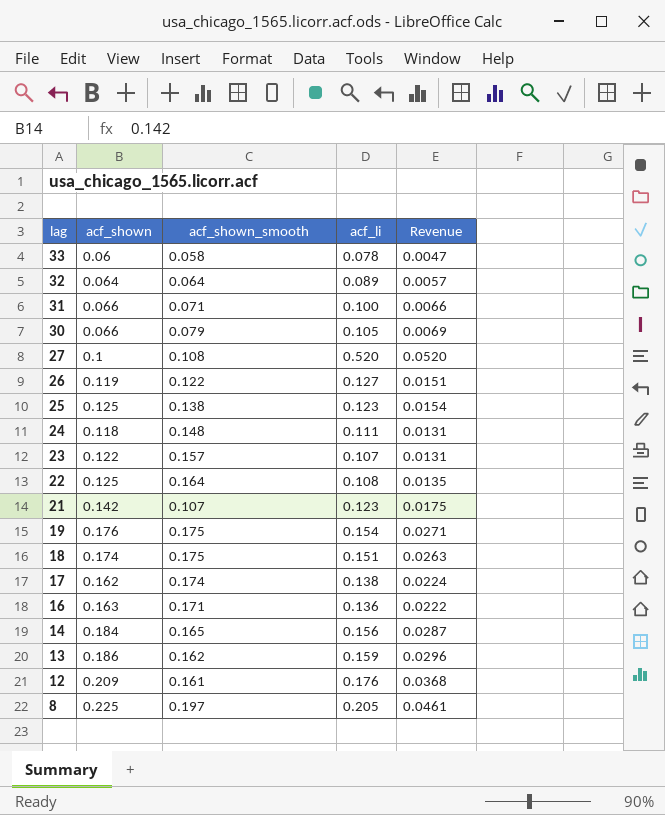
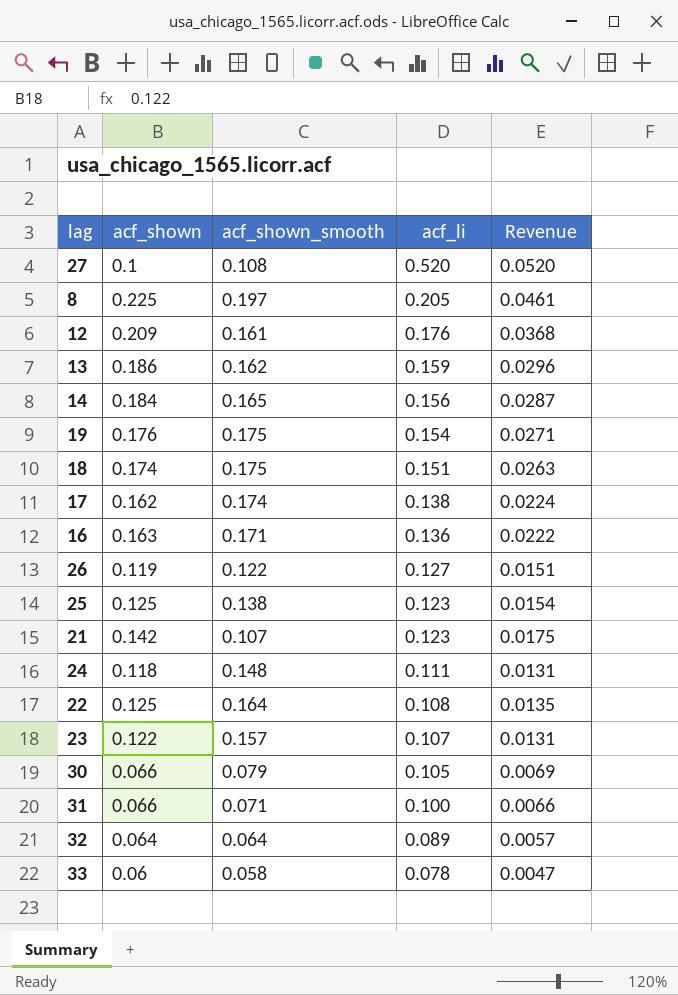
row order: lag descending -> acf_li descending

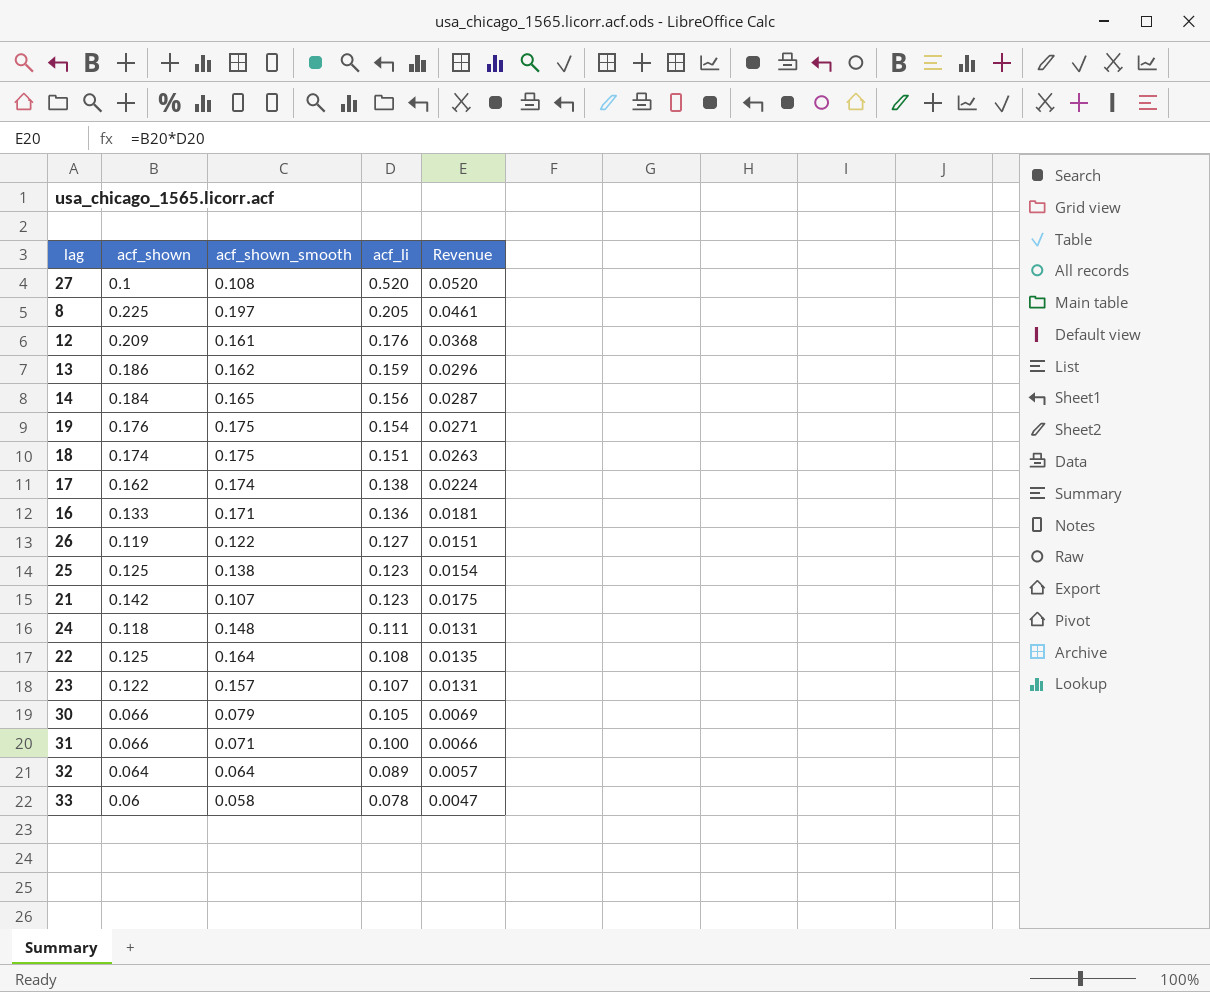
16 | acf_shown: 0.163 -> 0.133
16 | Revenue: 0.0222 -> 0.0181

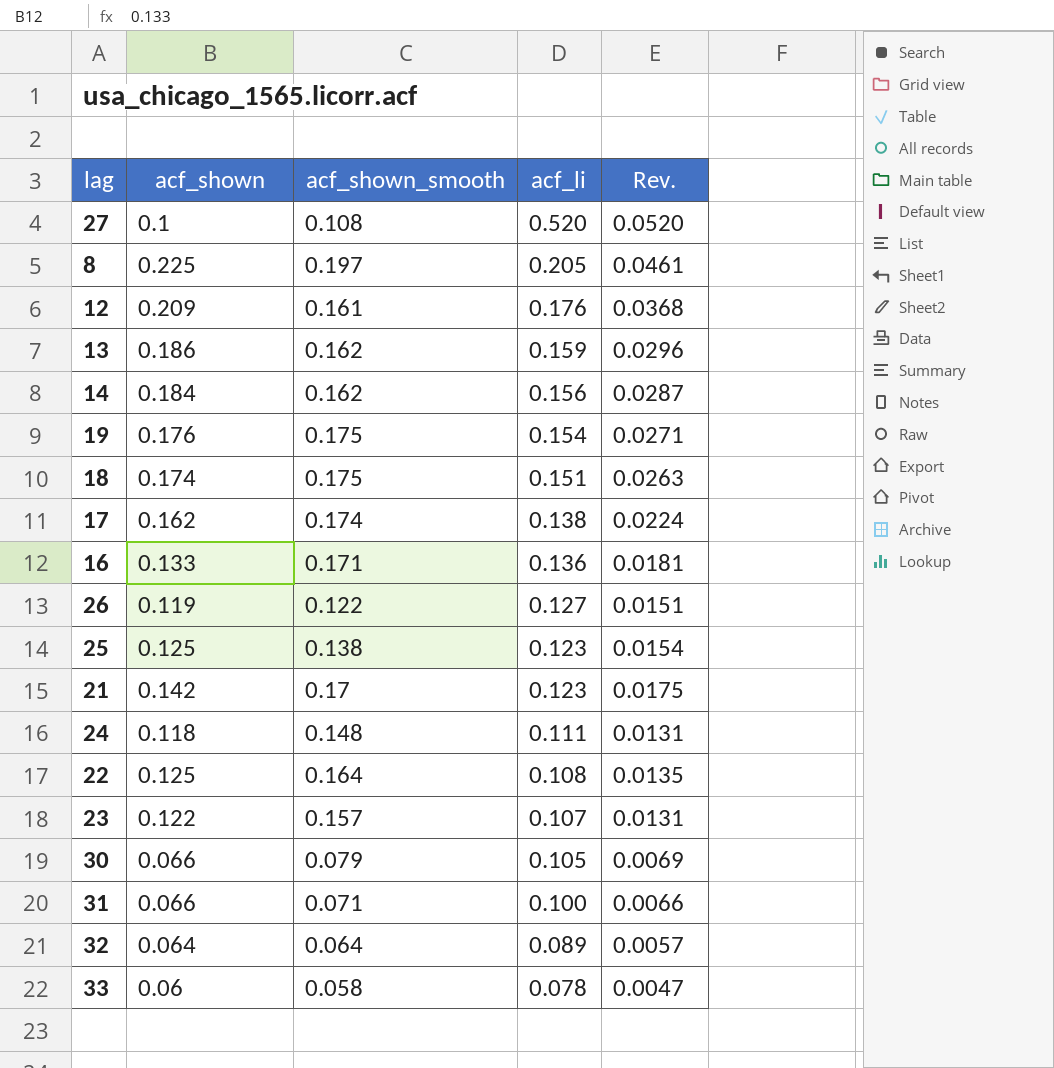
column name: Revenue -> Rev.
14 | acf_shown_smooth: 0.165 -> 0.162
21 | acf_shown_smooth: 0.107 -> 0.17

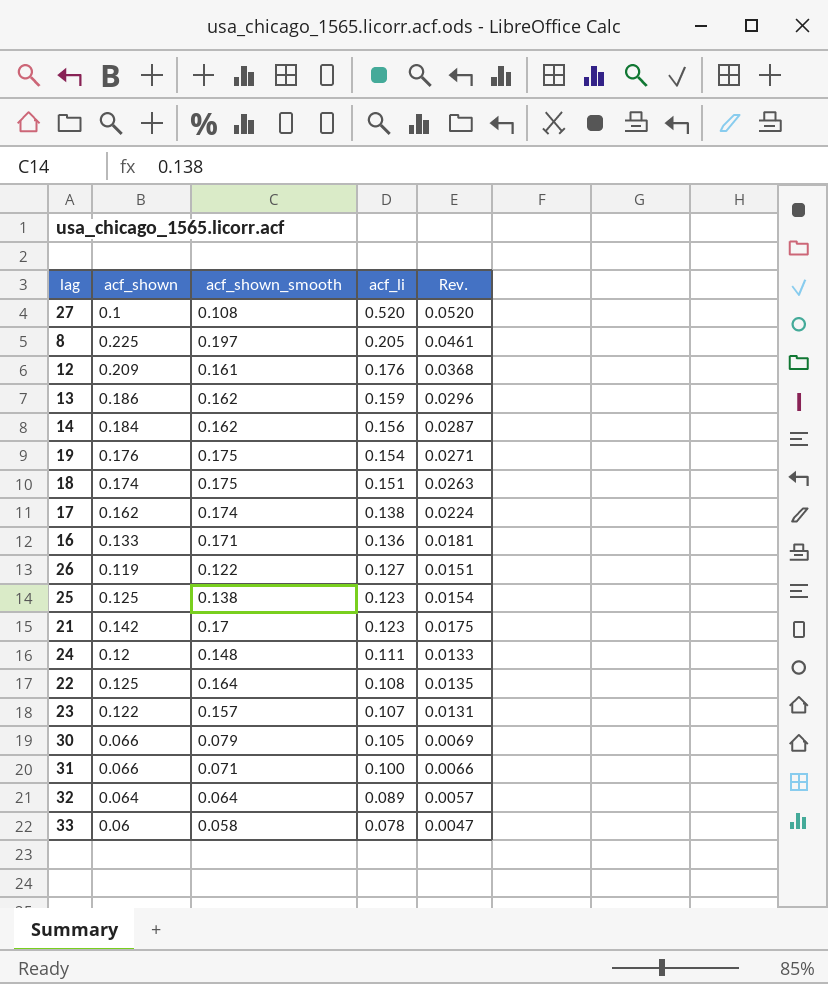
24 | acf_shown: 0.118 -> 0.12
24 | Rev.: 0.0131 -> 0.0133

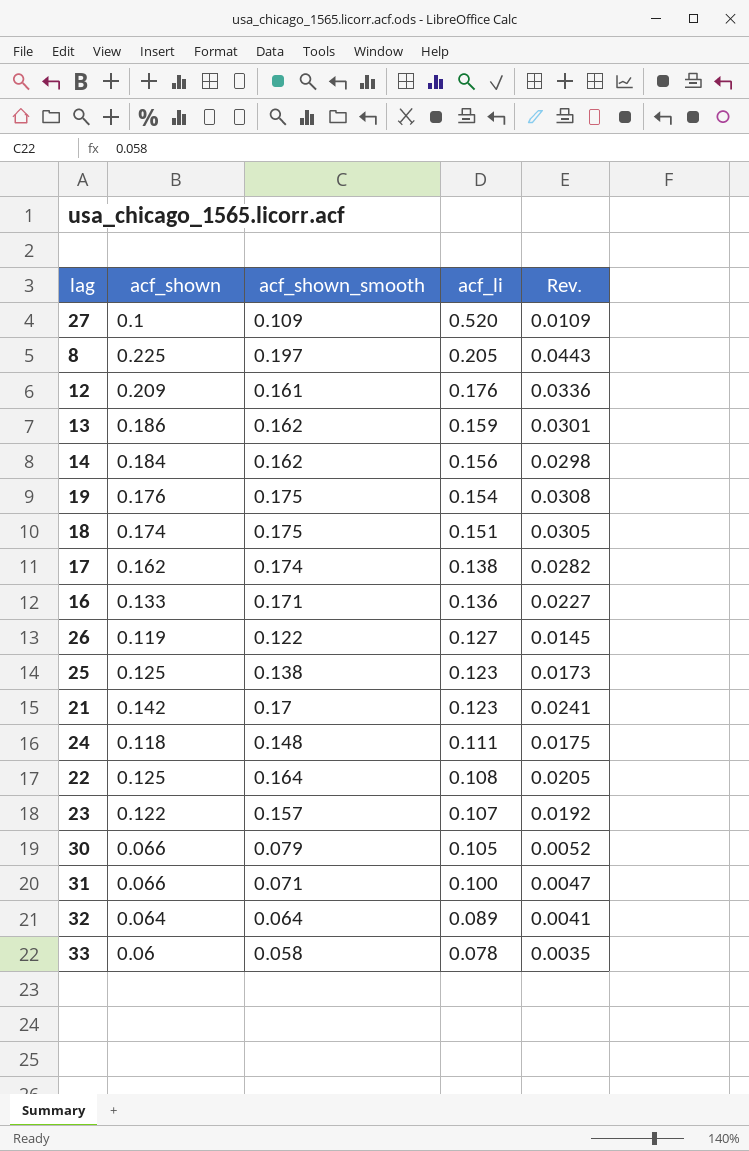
column Rev. | formula: [acf_shown] * [acf_li] -> [acf_shown] * [acf_shown_smooth]
27 | acf_shown_smooth: 0.108 -> 0.109
24 | acf_shown: 0.12 -> 0.118

